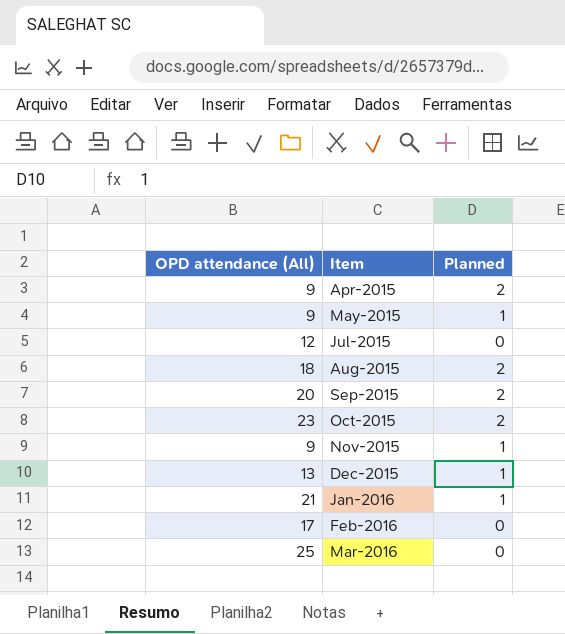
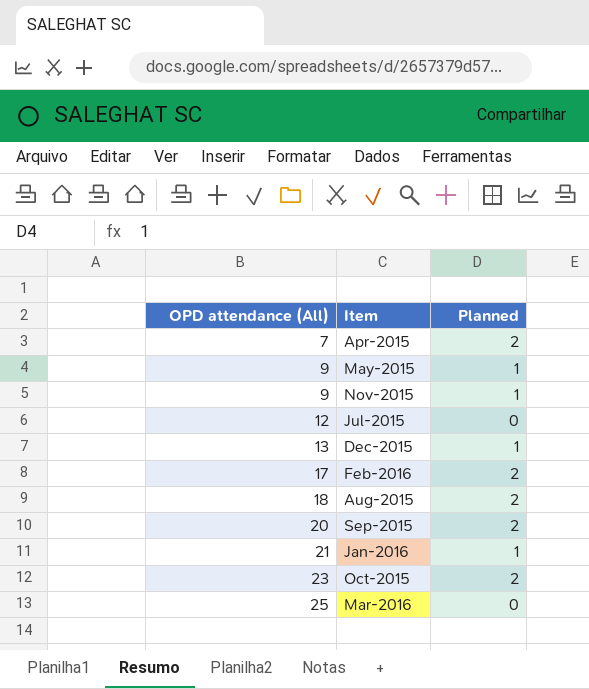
row order: Item ascending -> OPD attendance (All) ascending
Apr-2015 | OPD attendance (All): 9 -> 7
Feb-2016 | Planned: 0 -> 2

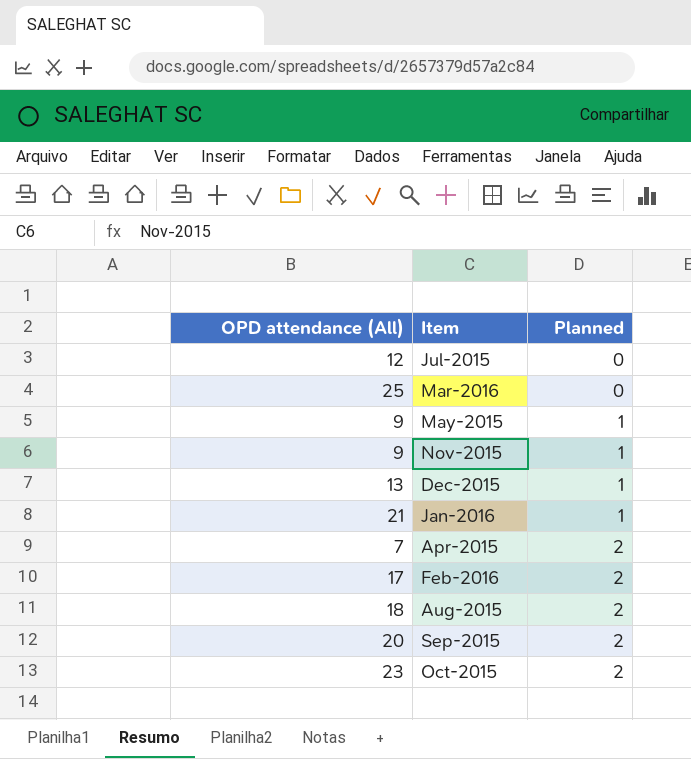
row order: OPD attendance (All) ascending -> Planned ascending

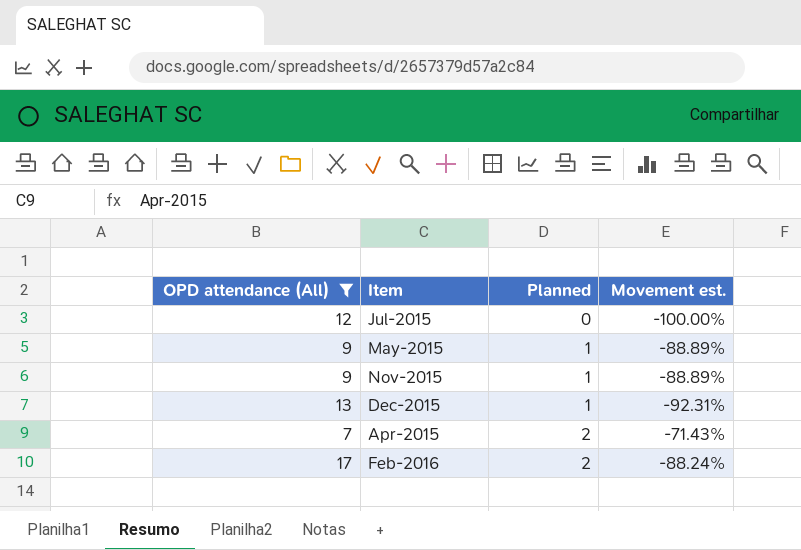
filter: none -> OPD attendance (All) <= 17
column Movement est. | formula: none -> ([Planned] - [OPD attendance (All)]) / [OPD attendance (All)]

